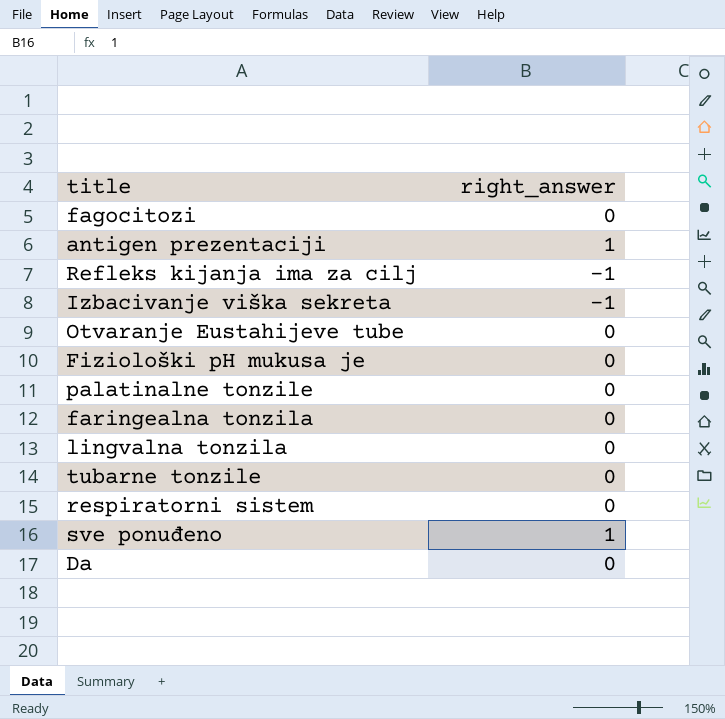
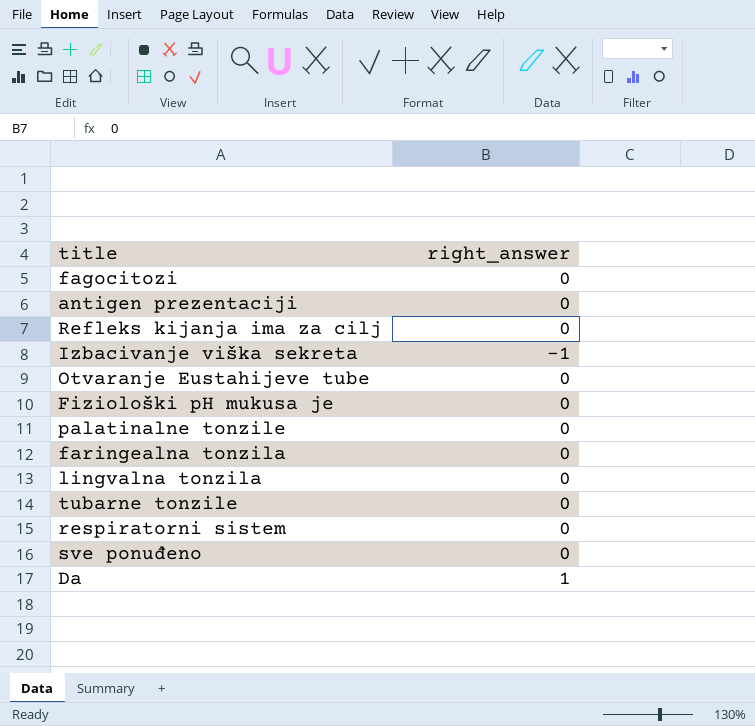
antigen prezentaciji | right_answer: 1 -> 0
Refleks kijanja ima za cilj | right_answer: -1 -> 0
sve ponuđeno | right_answer: 1 -> 0
Da | right_answer: 0 -> 1

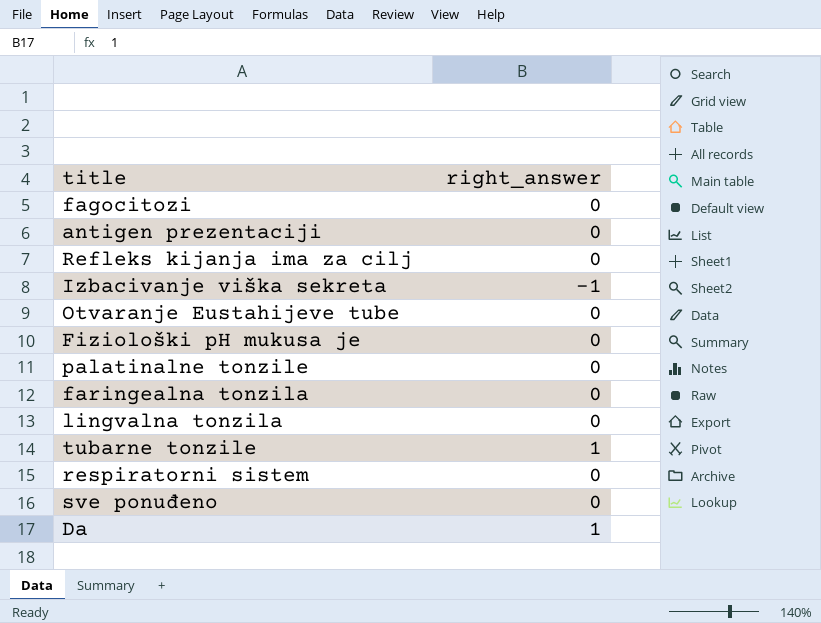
tubarne tonzile | right_answer: 0 -> 1

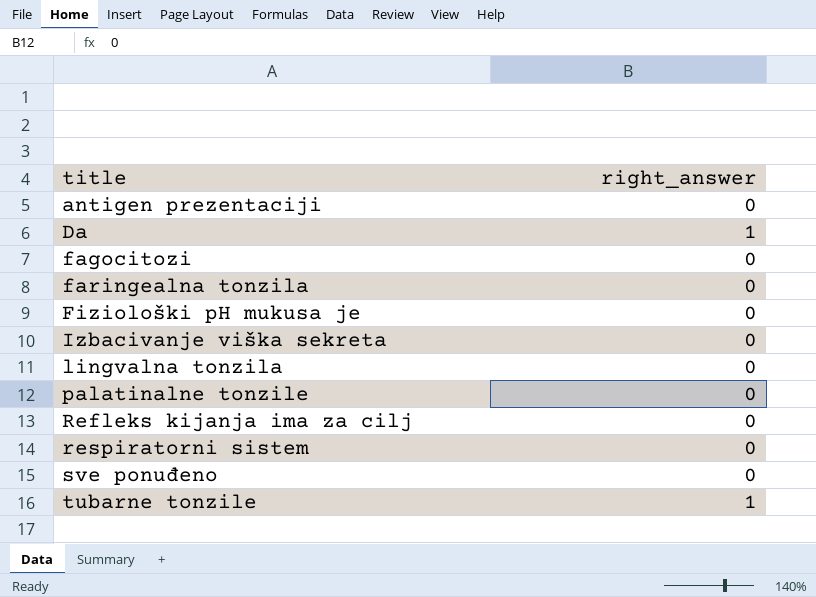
row order: none -> title ascending
row Otvaranje Eustahijeve tube: 0 -> none
Izbacivanje viška sekreta | right_answer: -1 -> 0

